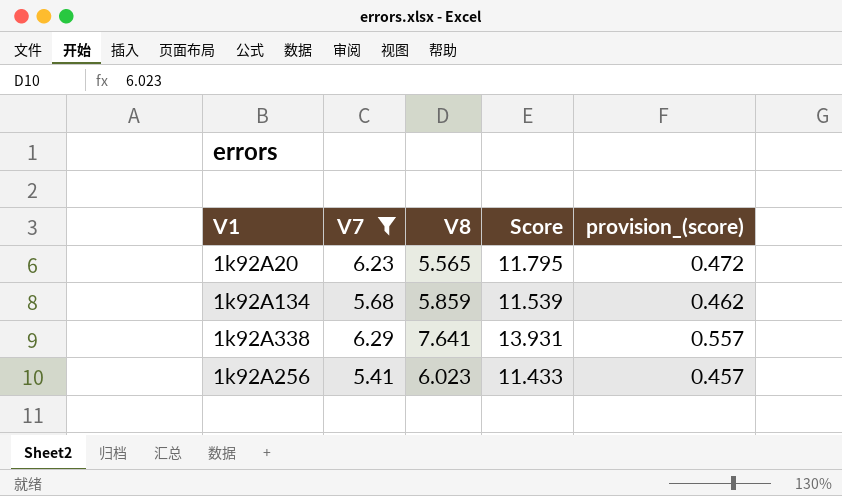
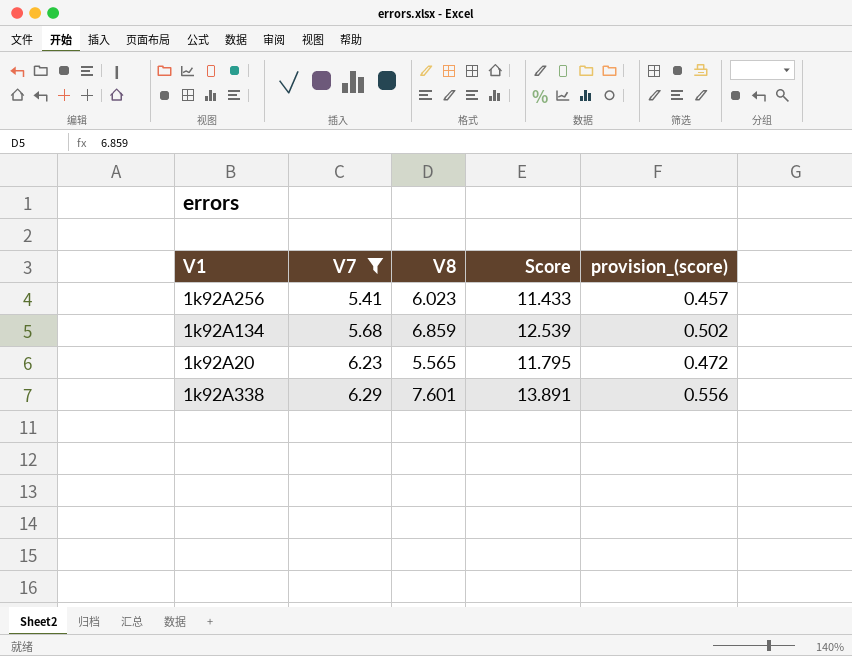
row order: none -> V7 ascending
1k92A134 | V8: 5.859 -> 6.859
1k92A134 | Score: 11.539 -> 12.539
1k92A134 | provision_(score): 0.462 -> 0.502
1k92A338 | V8: 7.641 -> 7.601
1k92A338 | Score: 13.931 -> 13.891
1k92A338 | provision_(score): 0.557 -> 0.556

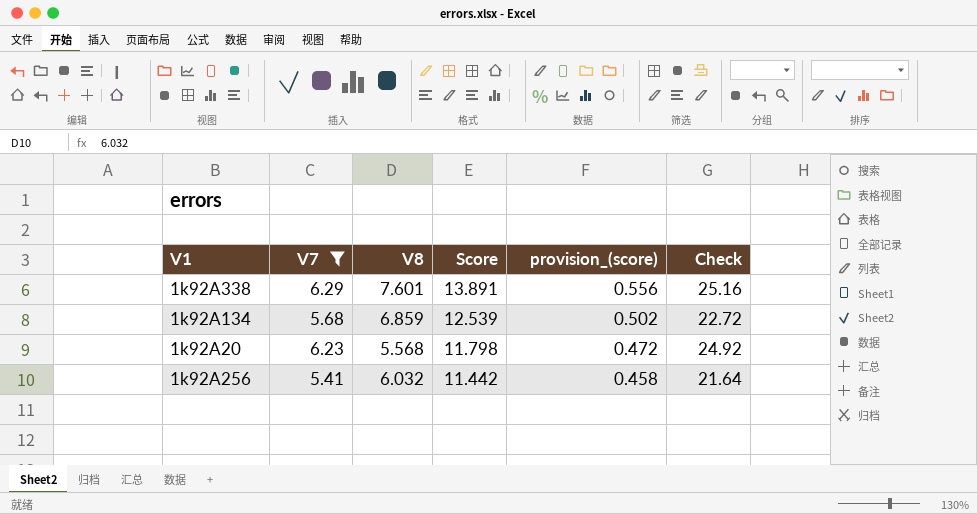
row order: V7 ascending -> Score descending
column Check | formula: none -> [V7] * 4
1k92A20 | V8: 5.565 -> 5.568
1k92A20 | Score: 11.795 -> 11.798
1k92A256 | V8: 6.023 -> 6.032
1k92A256 | Score: 11.433 -> 11.442
1k92A256 | provision_(score): 0.457 -> 0.458

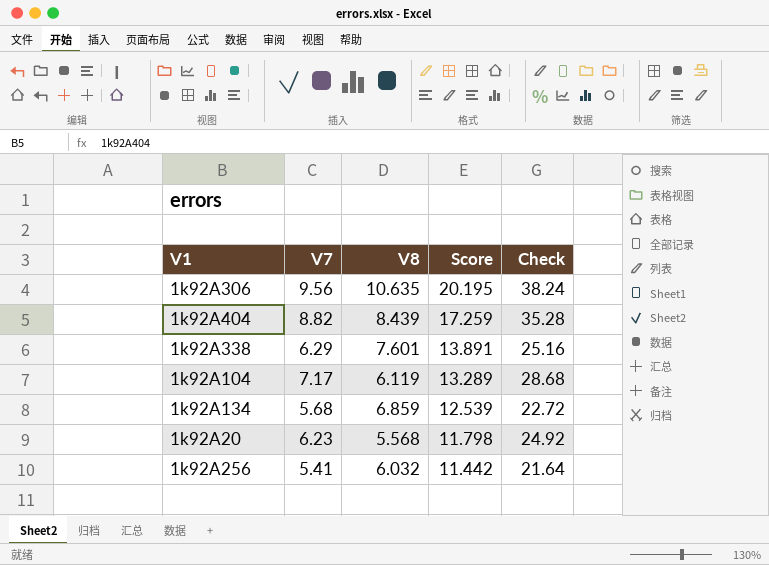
filter: V7 <= 6.29 -> none
column provision_(score) | formula: [Score] * 0.04 -> none

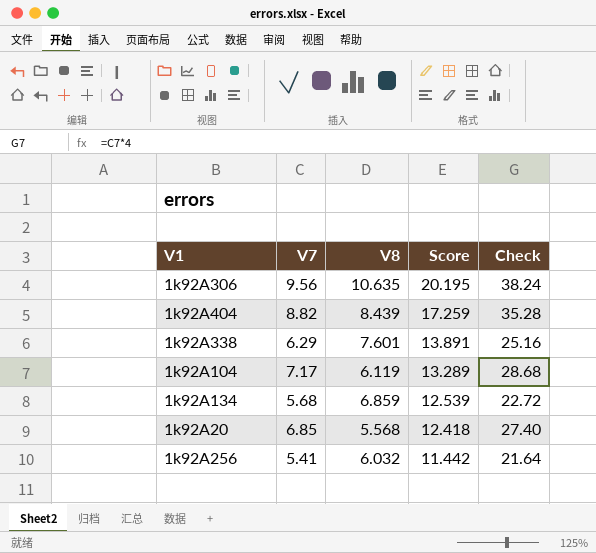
1k92A20 | V7: 6.23 -> 6.85
1k92A20 | Score: 11.798 -> 12.418
1k92A20 | Check: 24.92 -> 27.40

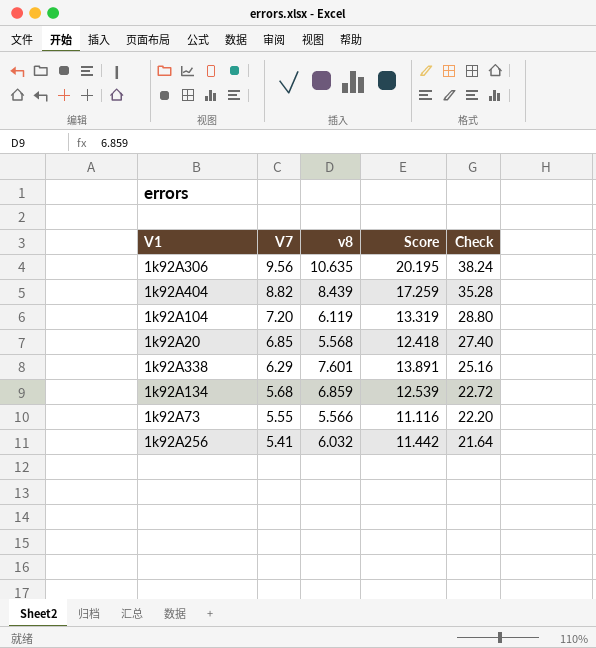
row order: Score descending -> V7 descending
column name: V8 -> v8
1k92A104 | V7: 7.17 -> 7.20
1k92A104 | Score: 13.289 -> 13.319
1k92A104 | Check: 28.68 -> 28.80
row 1k92A73: none -> 5.55 | 5.566 | 11.116 | 22.20

